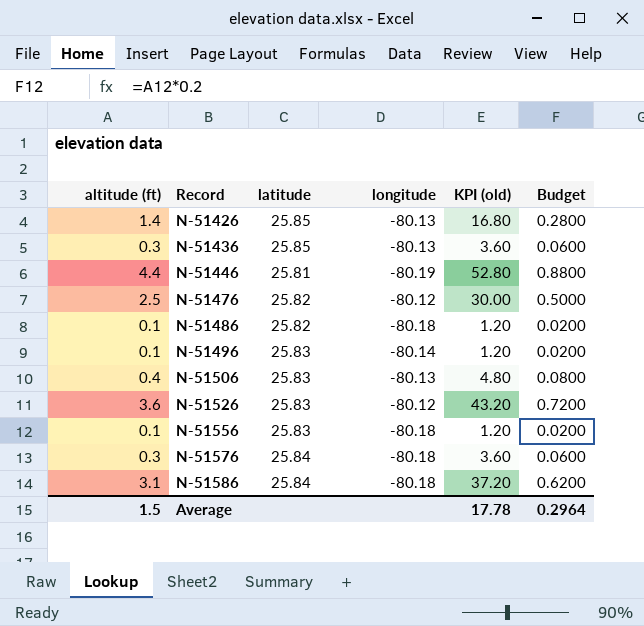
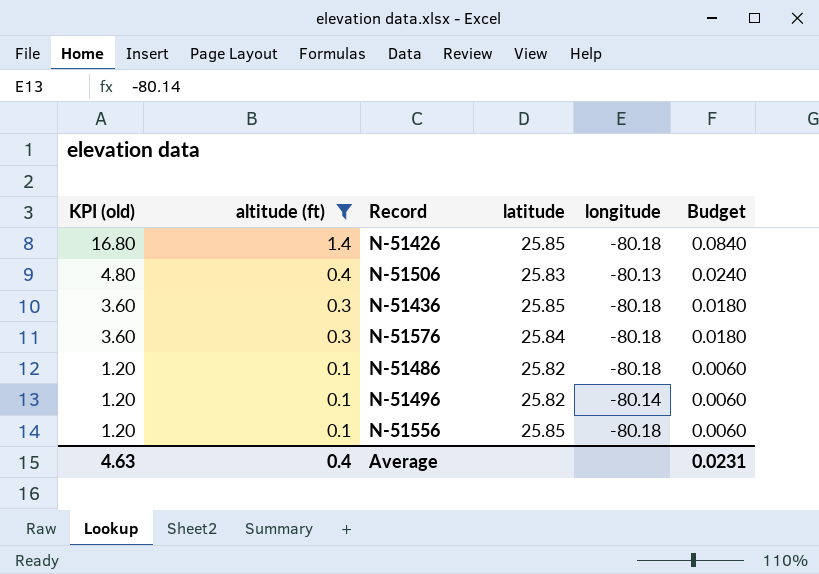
filter: none -> altitude (ft) <= 1.4
row order: Record ascending -> KPI (old) descending
column KPI (old) | position: 5 -> 1
column Budget | formula: [altitude (ft)] * 0.2 -> [altitude (ft)] * 0.06
N-51426 | longitude: -80.13 -> -80.18
N-51436 | longitude: -80.13 -> -80.18
N-51496 | latitude: 25.83 -> 25.82
N-51556 | latitude: 25.83 -> 25.85
Average | KPI (old): 17.78 -> 4.63
Average | altitude (ft): 1.5 -> 0.4
Average | Budget: 0.2964 -> 0.0231

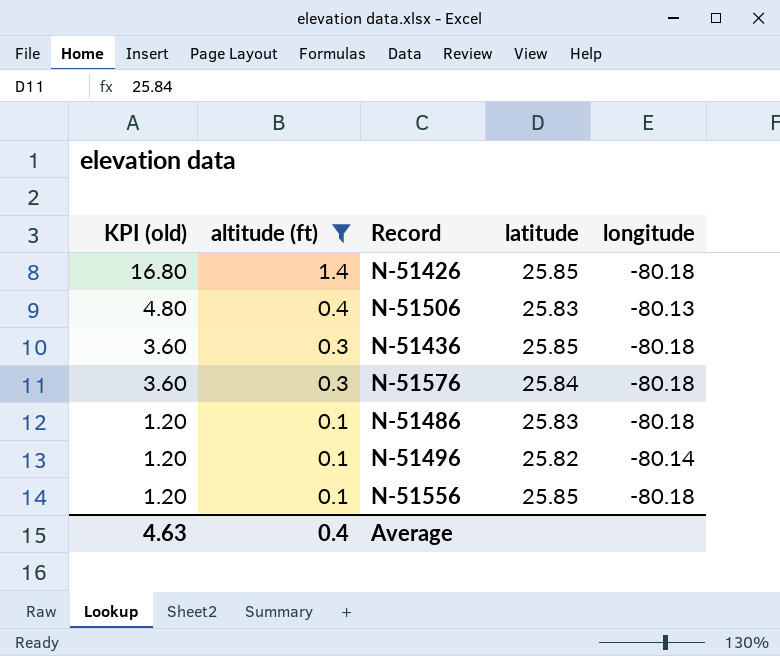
column Budget | formula: [altitude (ft)] * 0.06 -> none
N-51486 | latitude: 25.82 -> 25.83

